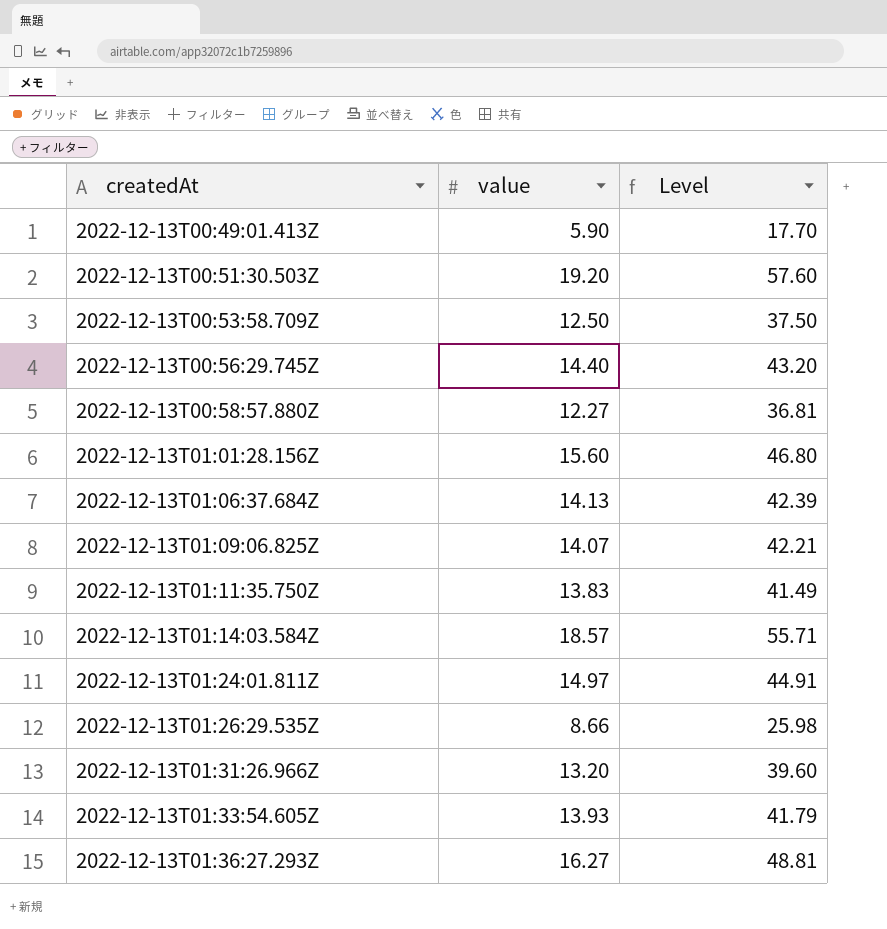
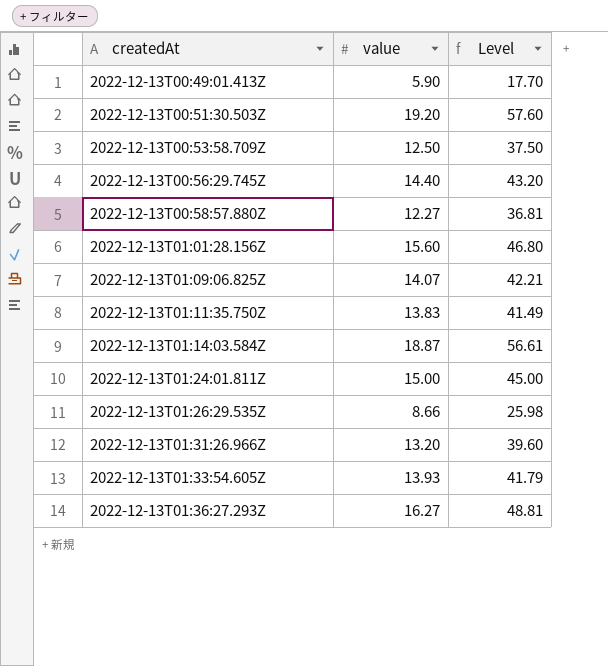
row 2022-12-13T01:06:37.684Z: 14.13 | 42.39 -> none
2022-12-13T01:14:03.584Z | value: 18.57 -> 18.87
2022-12-13T01:14:03.584Z | Level: 55.71 -> 56.61
2022-12-13T01:24:01.811Z | value: 14.97 -> 15.00
2022-12-13T01:24:01.811Z | Level: 44.91 -> 45.00

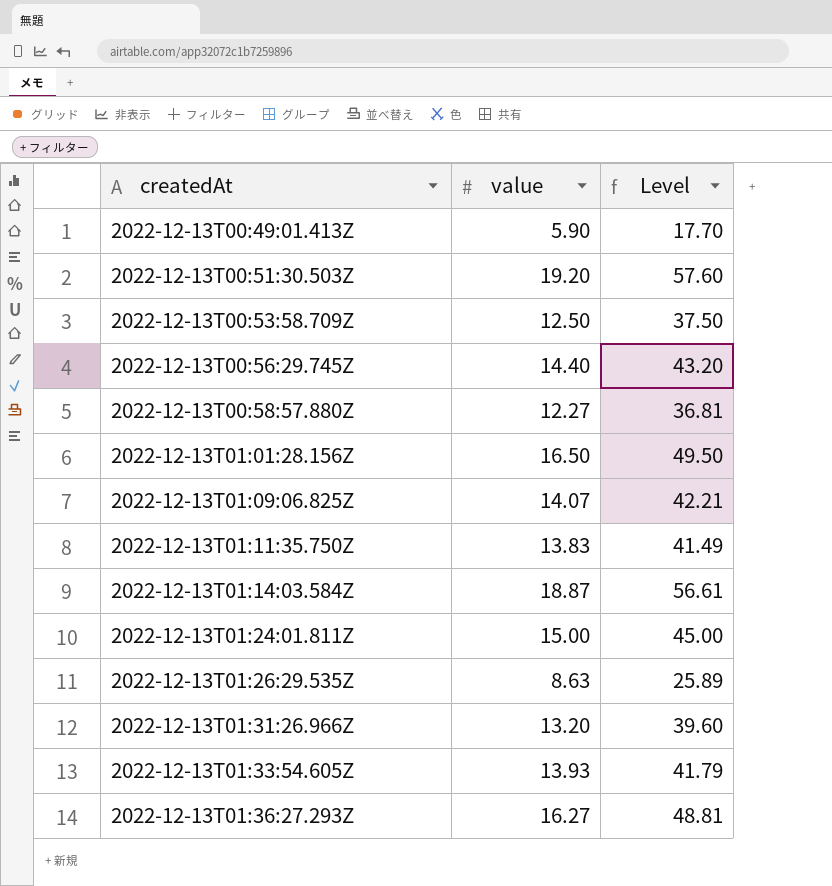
2022-12-13T01:01:28.156Z | value: 15.60 -> 16.50
2022-12-13T01:01:28.156Z | Level: 46.80 -> 49.50
2022-12-13T01:26:29.535Z | value: 8.66 -> 8.63
2022-12-13T01:26:29.535Z | Level: 25.98 -> 25.89

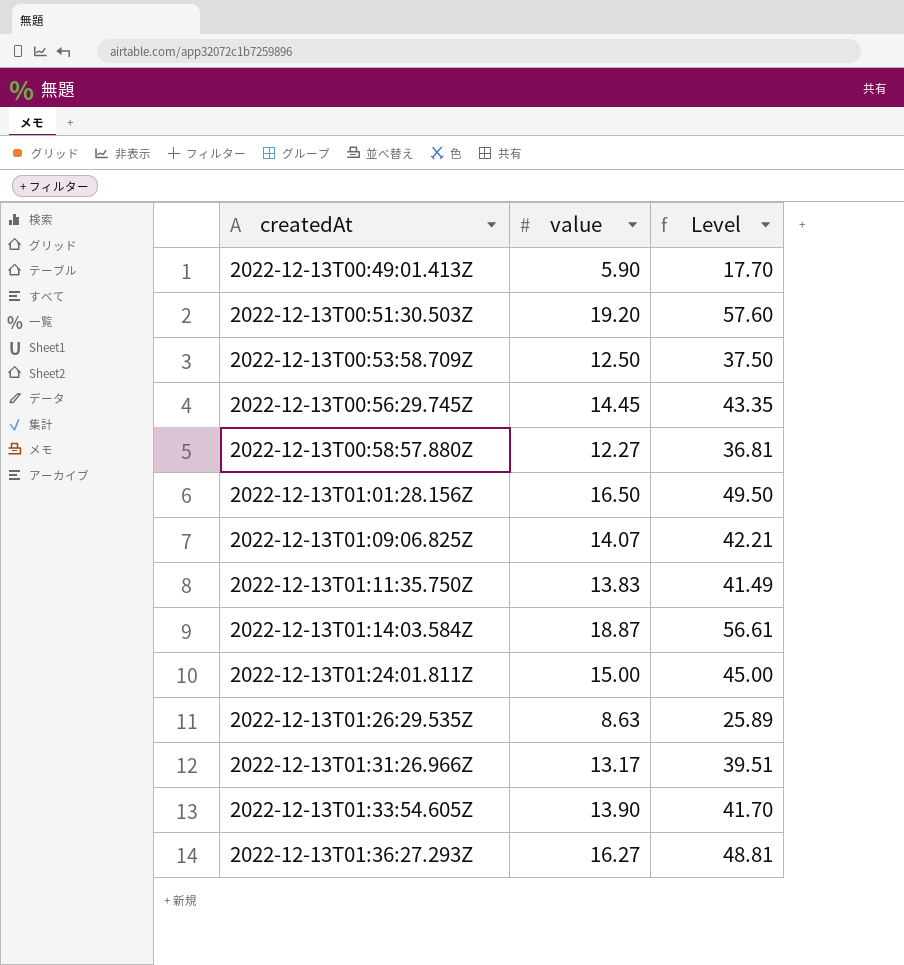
2022-12-13T00:56:29.745Z | value: 14.40 -> 14.45
2022-12-13T00:56:29.745Z | Level: 43.20 -> 43.35
2022-12-13T01:31:26.966Z | value: 13.20 -> 13.17
2022-12-13T01:31:26.966Z | Level: 39.60 -> 39.51
2022-12-13T01:33:54.605Z | value: 13.93 -> 13.90
2022-12-13T01:33:54.605Z | Level: 41.79 -> 41.70

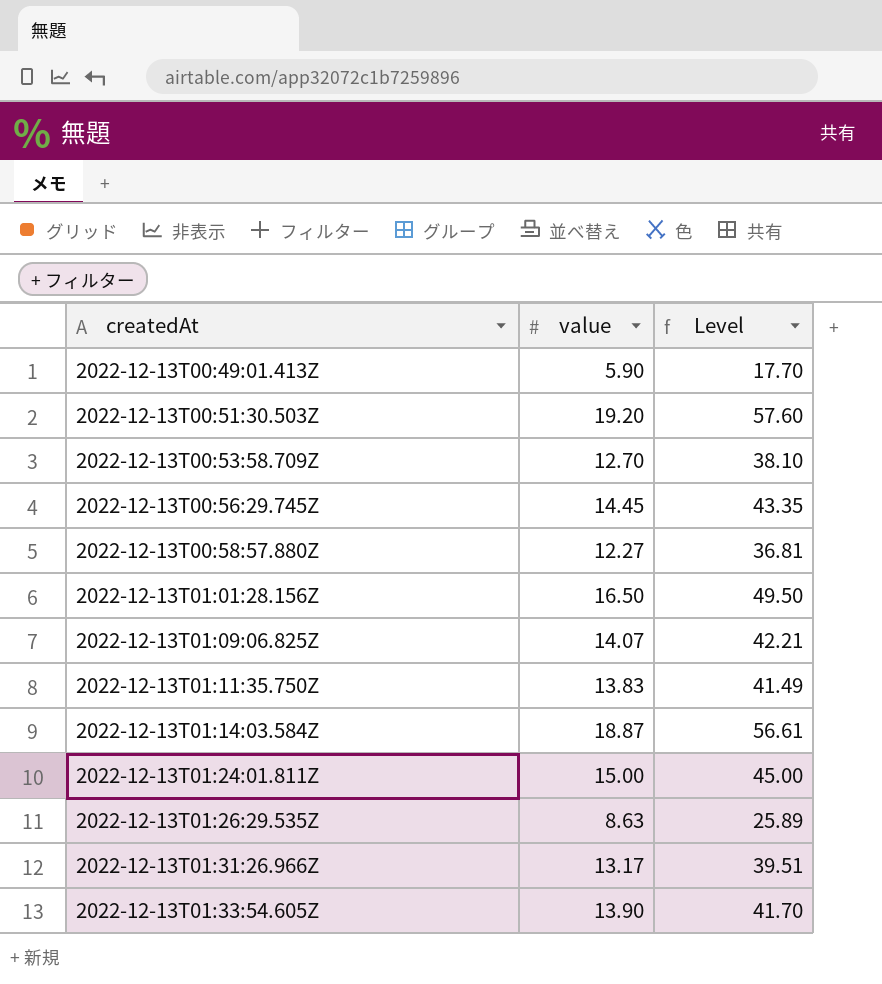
row 2022-12-13T01:36:27.293Z: 16.27 | 48.81 -> none
2022-12-13T00:53:58.709Z | value: 12.50 -> 12.70
2022-12-13T00:53:58.709Z | Level: 37.50 -> 38.10

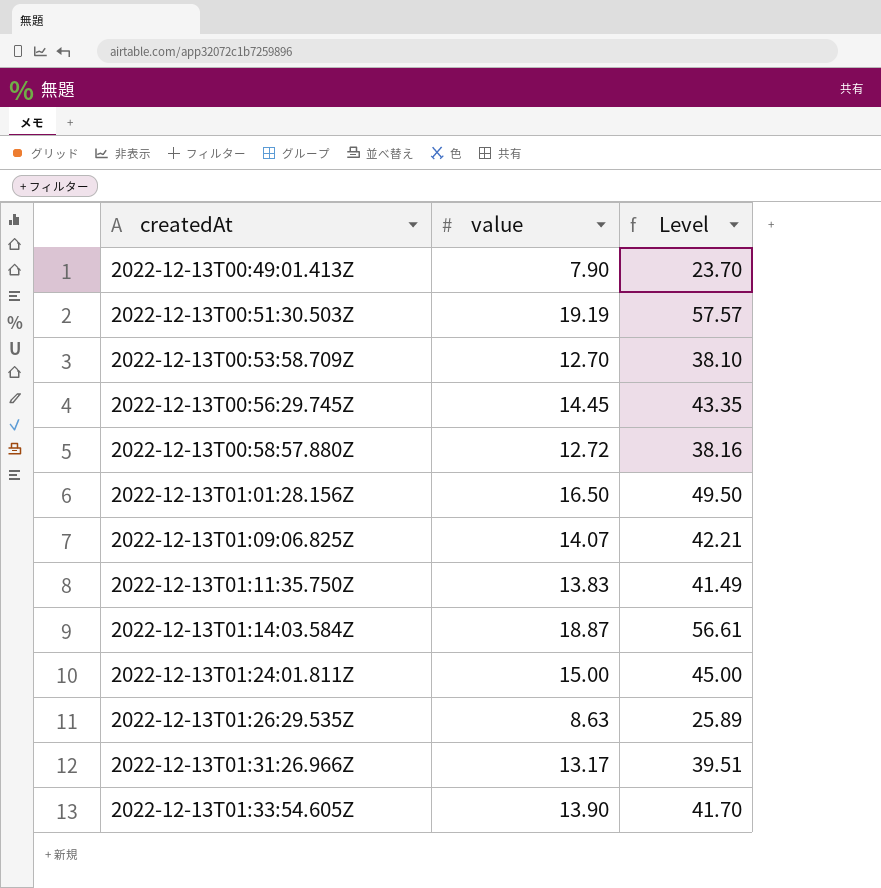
2022-12-13T00:49:01.413Z | value: 5.90 -> 7.90
2022-12-13T00:49:01.413Z | Level: 17.70 -> 23.70
2022-12-13T00:51:30.503Z | value: 19.20 -> 19.19
2022-12-13T00:51:30.503Z | Level: 57.60 -> 57.57
2022-12-13T00:58:57.880Z | value: 12.27 -> 12.72
2022-12-13T00:58:57.880Z | Level: 36.81 -> 38.16

